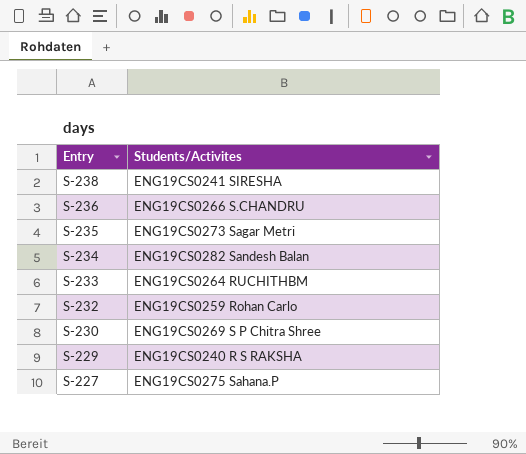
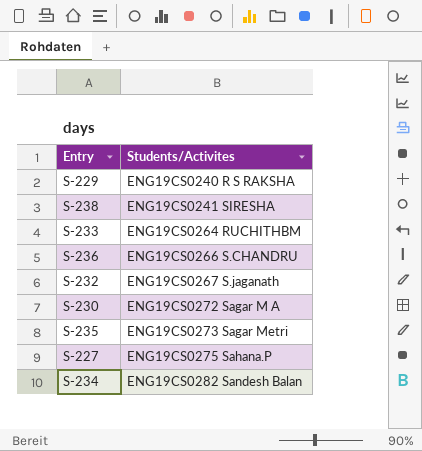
row order: Entry descending -> Students/Activites ascending
S-232 | Students/Activites: ENG19CS0259 Rohan Carlo -> ENG19CS0267 S.jaganath
S-230 | Students/Activites: ENG19CS0269 S P Chitra Shree -> ENG19CS0272 Sagar M A

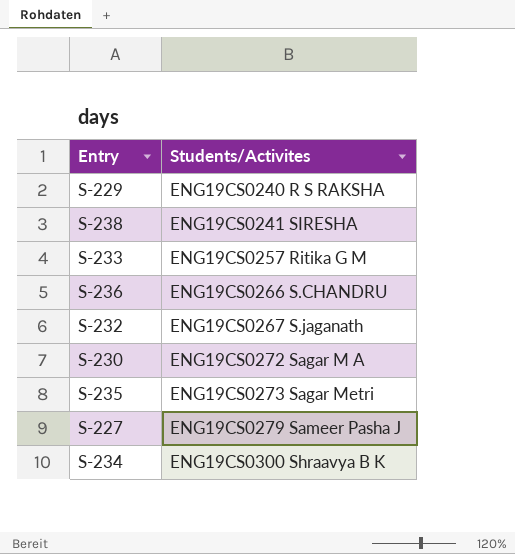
S-233 | Students/Activites: ENG19CS0264 RUCHITHBM -> ENG19CS0257 Ritika G M
S-227 | Students/Activites: ENG19CS0275 Sahana.P -> ENG19CS0279 Sameer Pasha J
S-234 | Students/Activites: ENG19CS0282 Sandesh Balan -> ENG19CS0300 Shraavya B K

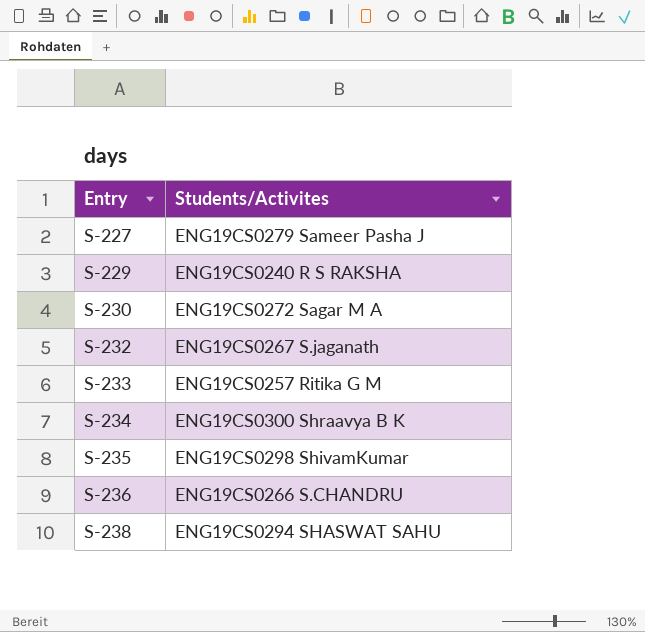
row order: Students/Activites ascending -> Entry ascending
S-235 | Students/Activites: ENG19CS0273 Sagar Metri -> ENG19CS0298 ShivamKumar
S-238 | Students/Activites: ENG19CS0241 SIRESHA -> ENG19CS0294 SHASWAT SAHU

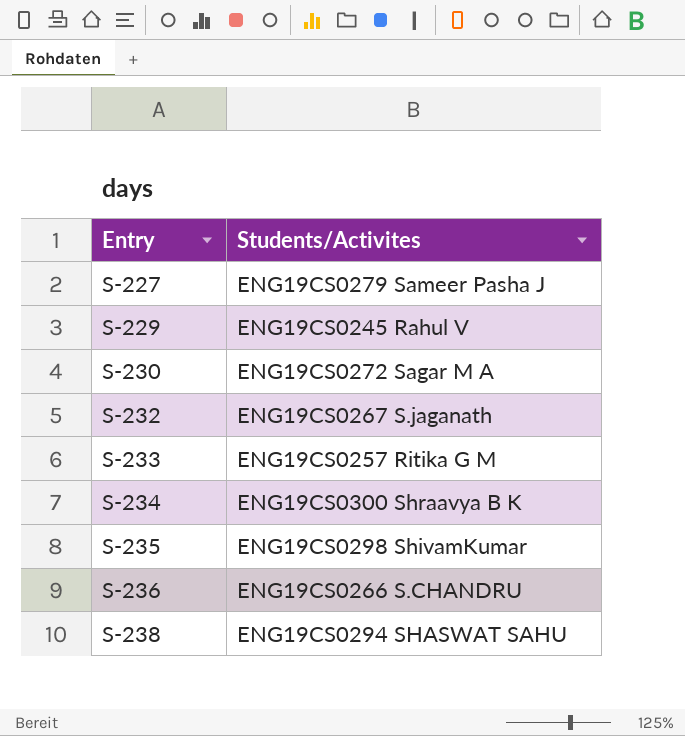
S-229 | Students/Activites: ENG19CS0240 R S RAKSHA -> ENG19CS0245 Rahul V

